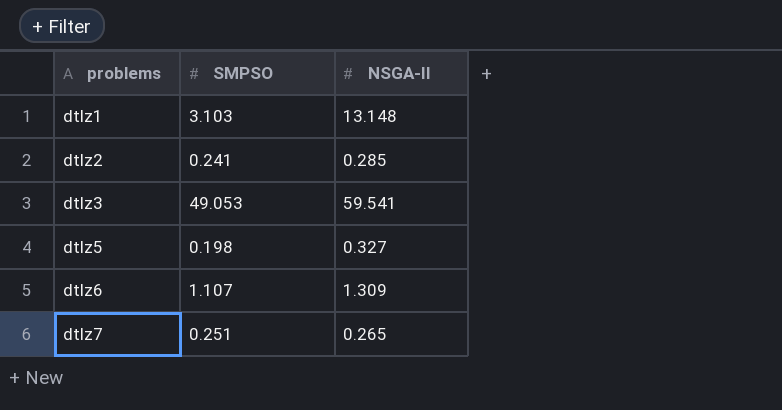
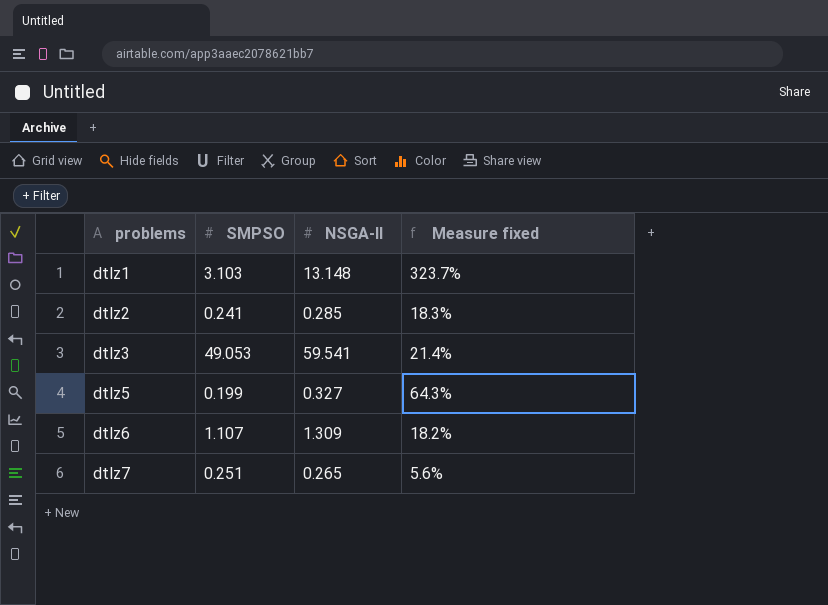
column Measure fixed | formula: none -> ([NSGA-II] - [SMPSO]) / [SMPSO]
dtlz5 | SMPSO: 0.198 -> 0.199

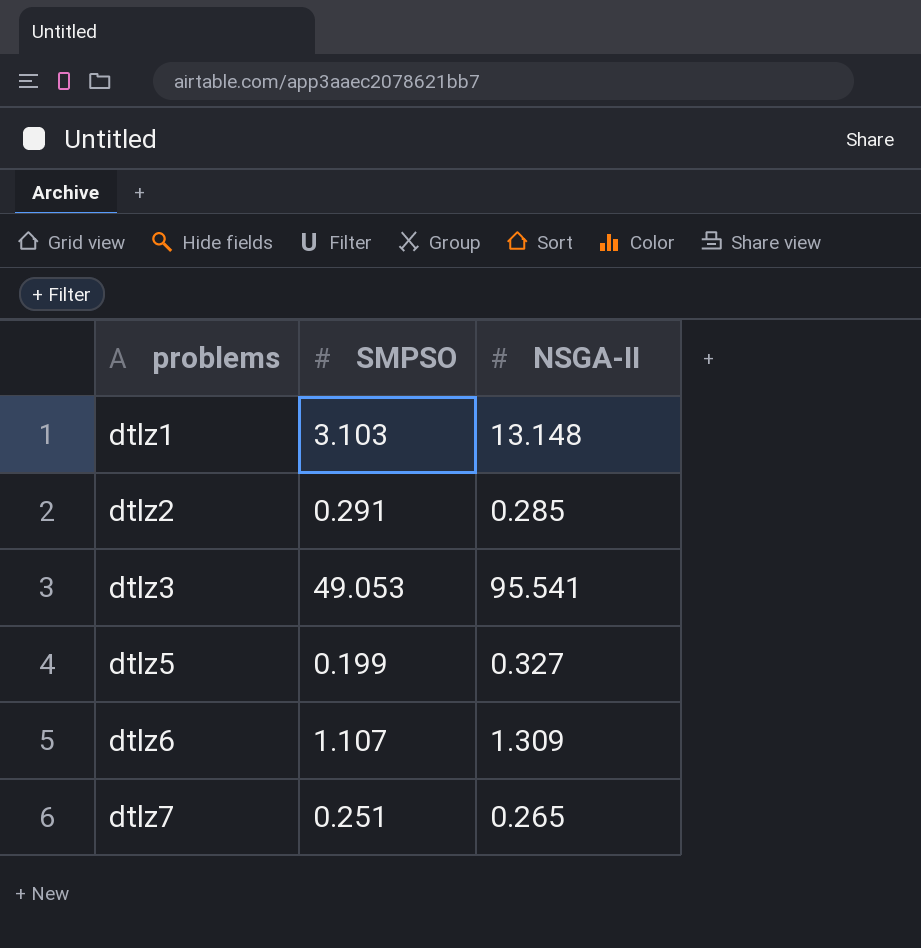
column Measure fixed | formula: ([NSGA-II] - [SMPSO]) / [SMPSO] -> none
dtlz2 | SMPSO: 0.241 -> 0.291
dtlz3 | NSGA-II: 59.541 -> 95.541

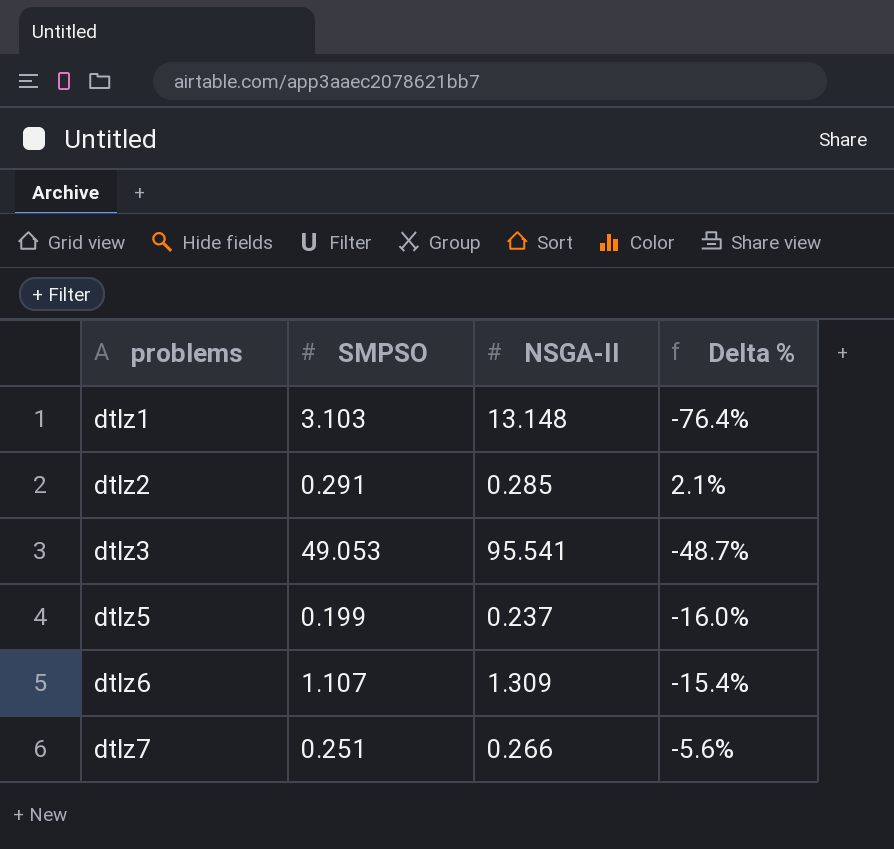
column Delta % | formula: none -> ([SMPSO] - [NSGA-II]) / [NSGA-II]
dtlz5 | NSGA-II: 0.327 -> 0.237
dtlz7 | NSGA-II: 0.265 -> 0.266

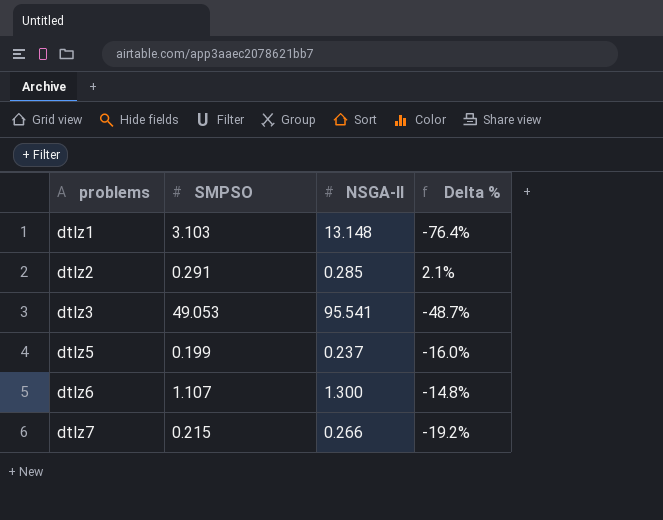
dtlz6 | NSGA-II: 1.309 -> 1.300
dtlz6 | Delta %: -15.4% -> -14.8%
dtlz7 | SMPSO: 0.251 -> 0.215
dtlz7 | Delta %: -5.6% -> -19.2%

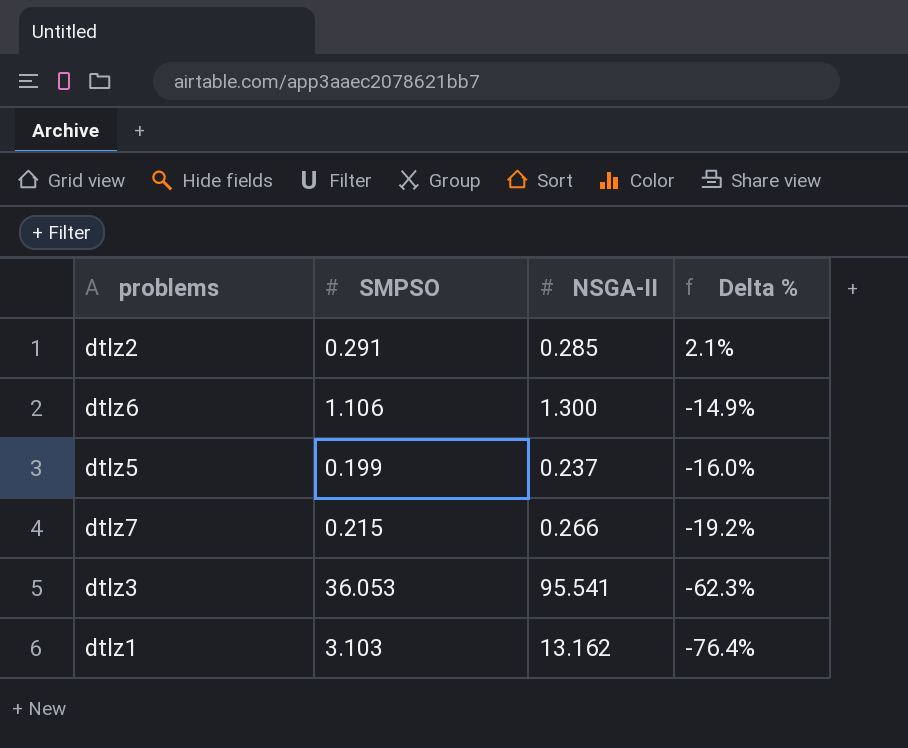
row order: problems ascending -> Delta % descending
dtlz6 | SMPSO: 1.107 -> 1.106
dtlz6 | Delta %: -14.8% -> -14.9%
dtlz3 | SMPSO: 49.053 -> 36.053
dtlz3 | Delta %: -48.7% -> -62.3%
dtlz1 | NSGA-II: 13.148 -> 13.162

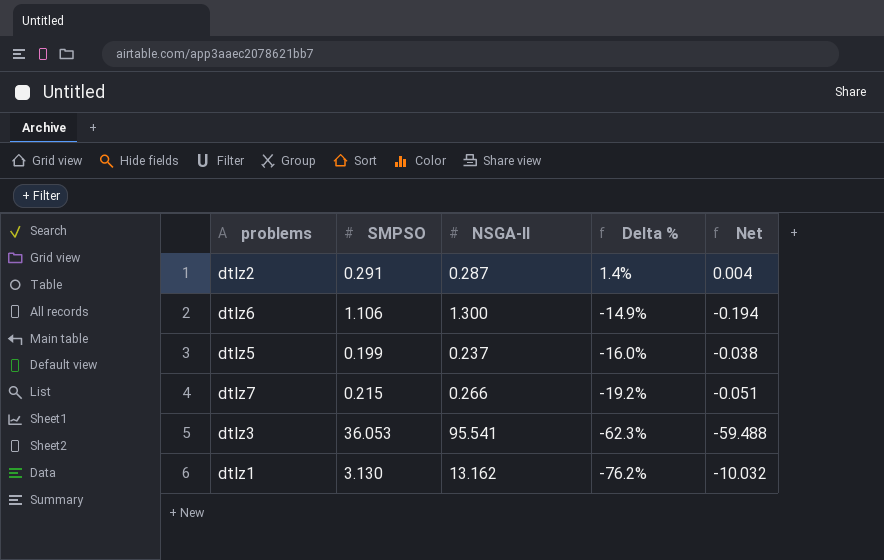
column Net | formula: none -> [SMPSO] - [NSGA-II]
dtlz2 | NSGA-II: 0.285 -> 0.287
dtlz2 | Delta %: 2.1% -> 1.4%
dtlz1 | SMPSO: 3.103 -> 3.130
dtlz1 | Delta %: -76.4% -> -76.2%

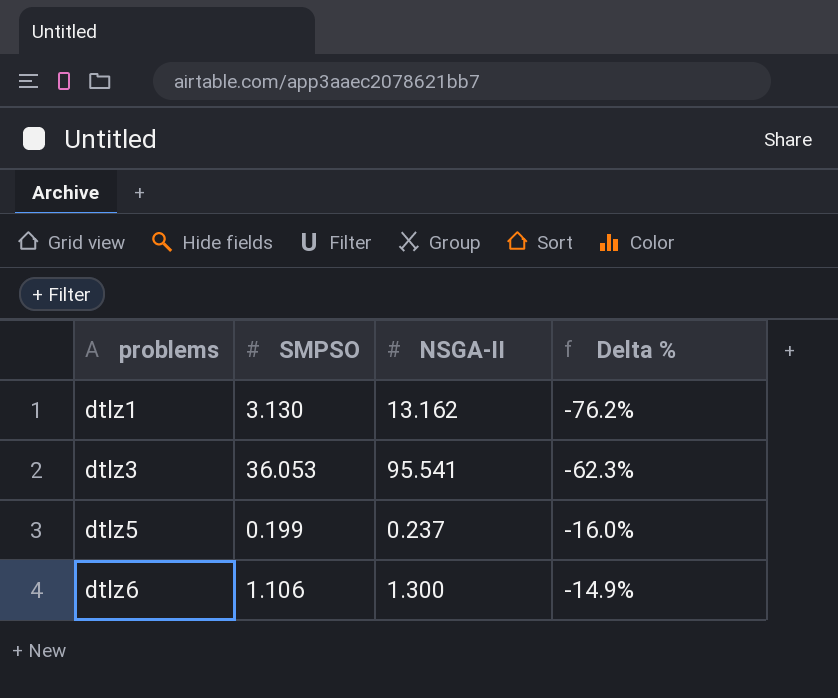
row order: Delta % descending -> problems ascending
column Net | formula: [SMPSO] - [NSGA-II] -> none
row dtlz2: 0.291 | 0.287 | 1.4% | 0.004 -> none
row dtlz7: 0.215 | 0.266 | -19.2% | -0.051 -> none

